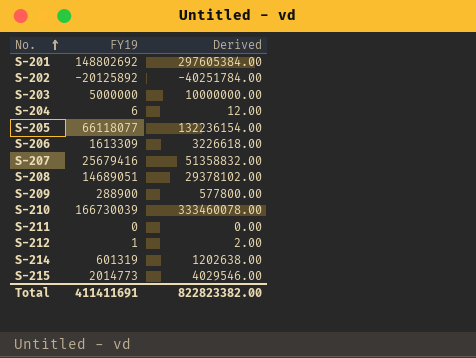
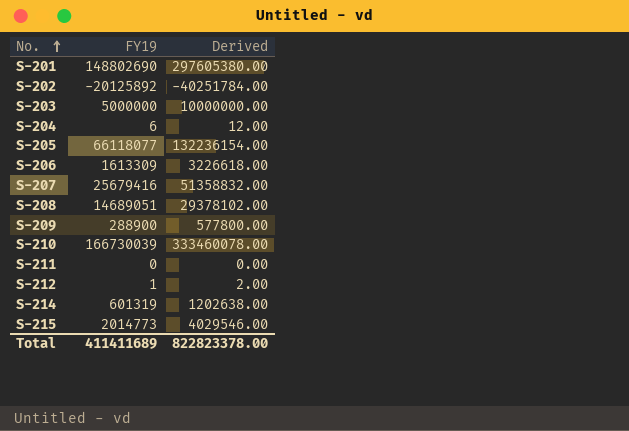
S-201 | FY19: 148802692 -> 148802690
S-201 | Derived: 297605384.00 -> 297605380.00
Total | FY19: 411411691 -> 411411689
Total | Derived: 822823382.00 -> 822823378.00

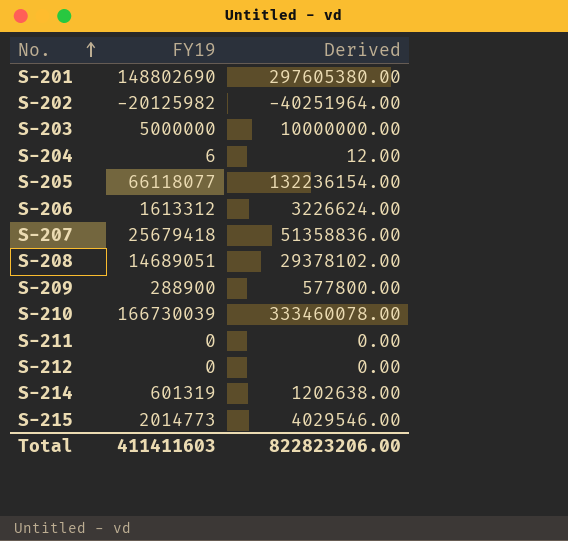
S-202 | FY19: -20125892 -> -20125982
S-202 | Derived: -40251784.00 -> -40251964.00
S-206 | FY19: 1613309 -> 1613312
S-206 | Derived: 3226618.00 -> 3226624.00
S-207 | FY19: 25679416 -> 25679418
S-207 | Derived: 51358832.00 -> 51358836.00
S-212 | FY19: 1 -> 0
S-212 | Derived: 2.00 -> 0.00
Total | FY19: 411411689 -> 411411603
Total | Derived: 822823378.00 -> 822823206.00

